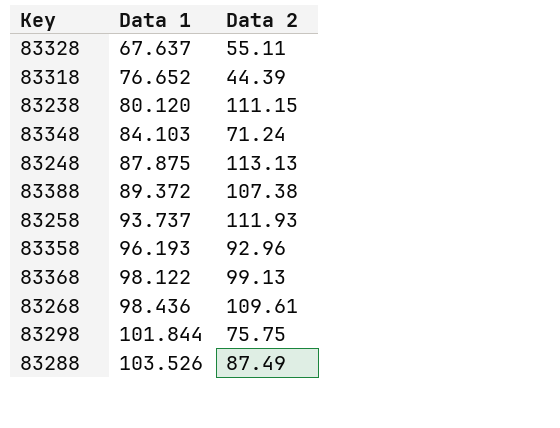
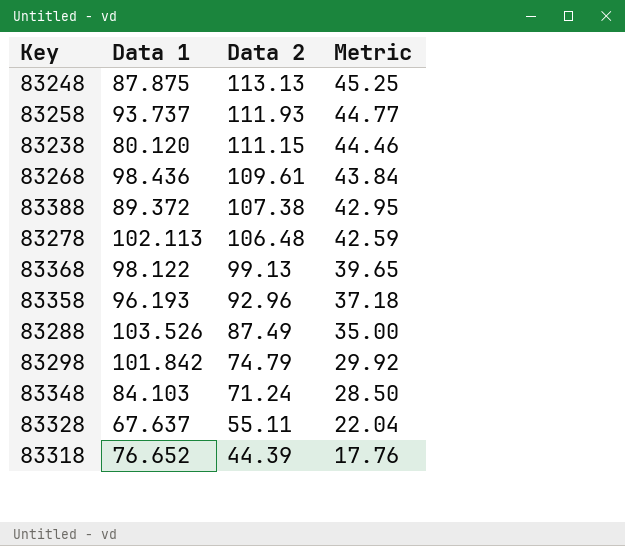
row order: Data 1 ascending -> Data 2 descending
column Metric | formula: none -> [Data 2] * 0.4
row 83278: none -> 102.113 | 106.48 | 42.59
83298 | Data 1: 101.844 -> 101.842
83298 | Data 2: 75.75 -> 74.79

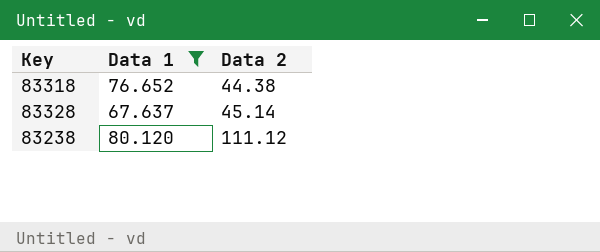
filter: none -> Data 1 <= 80.120
row order: Data 2 descending -> Data 2 ascending
column Metric | formula: [Data 2] * 0.4 -> none
83318 | Data 2: 44.39 -> 44.38
83328 | Data 2: 55.11 -> 45.14
83238 | Data 2: 111.15 -> 111.12

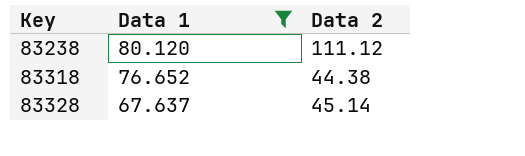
row order: Data 2 ascending -> Key ascending

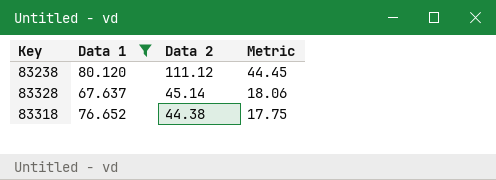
row order: Key ascending -> Data 2 descending
column Metric | formula: none -> [Data 2] * 0.4

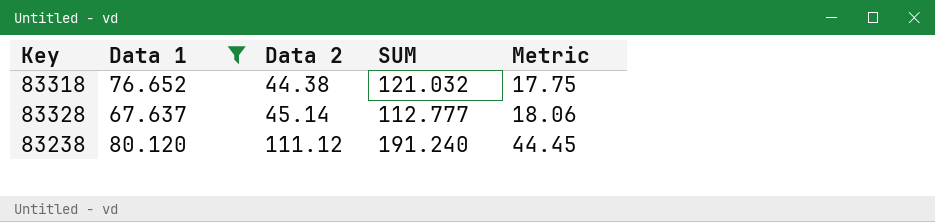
row order: Data 2 descending -> Data 2 ascending
column SUM | formula: none -> [Data 1] + [Data 2]

